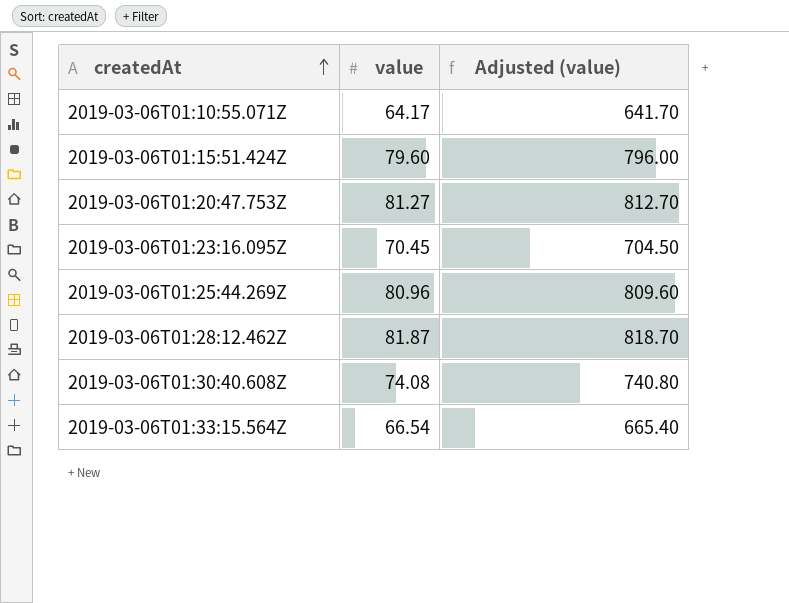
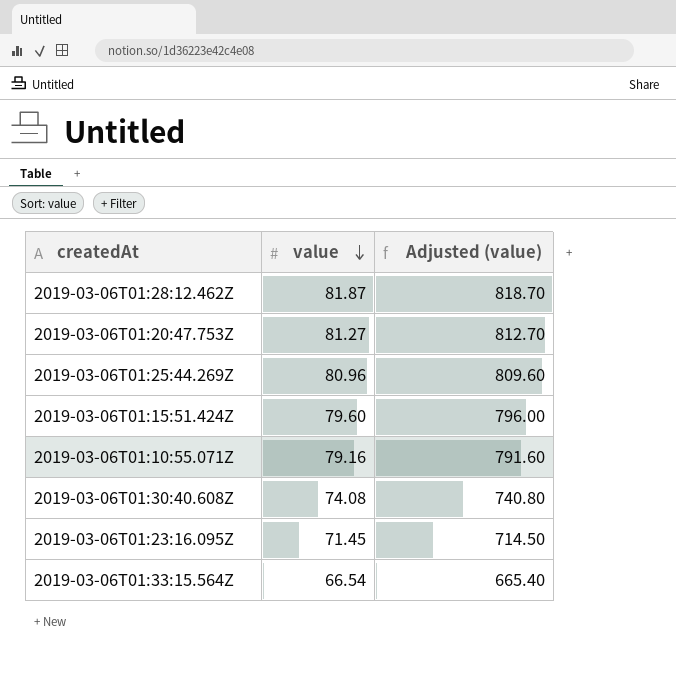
row order: createdAt ascending -> value descending
2019-03-06T01:10:55.071Z | value: 64.17 -> 79.16
2019-03-06T01:10:55.071Z | Adjusted (value): 641.70 -> 791.60
2019-03-06T01:23:16.095Z | value: 70.45 -> 71.45
2019-03-06T01:23:16.095Z | Adjusted (value): 704.50 -> 714.50

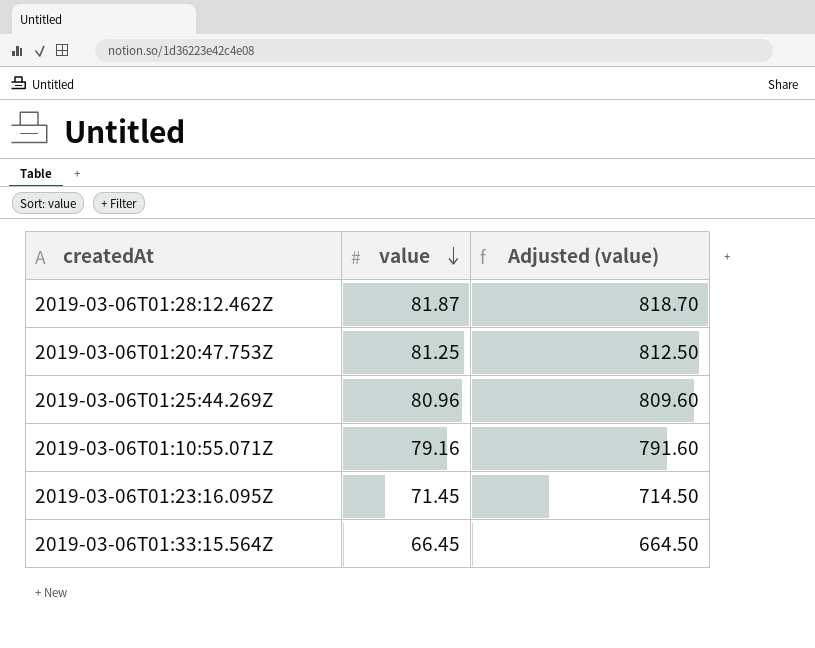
row 2019-03-06T01:15:51.424Z: 79.60 | 796.00 -> none
row 2019-03-06T01:30:40.608Z: 74.08 | 740.80 -> none
2019-03-06T01:20:47.753Z | value: 81.27 -> 81.25
2019-03-06T01:20:47.753Z | Adjusted (value): 812.70 -> 812.50
2019-03-06T01:33:15.564Z | value: 66.54 -> 66.45
2019-03-06T01:33:15.564Z | Adjusted (value): 665.40 -> 664.50

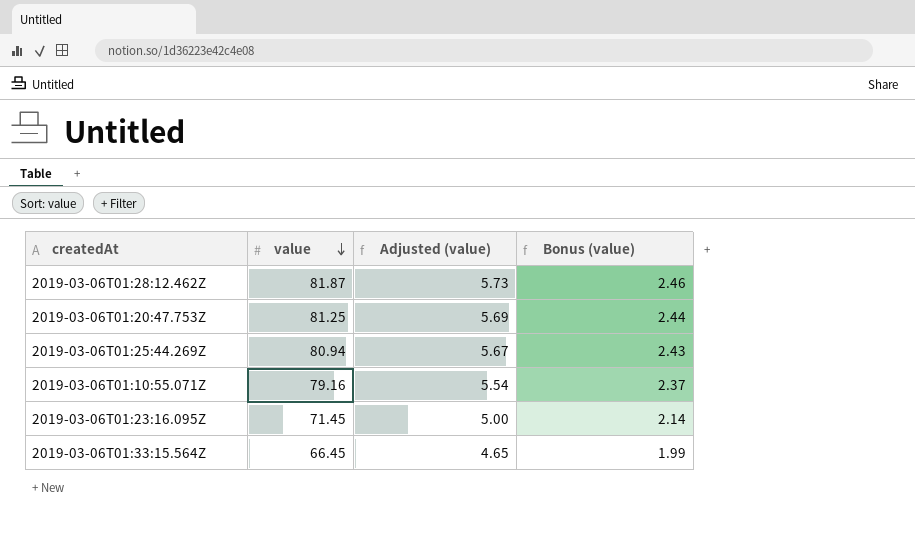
column Adjusted (value) | formula: [value] * 10 -> [value] * 0.07
column Bonus (value) | formula: none -> [value] * 0.03
2019-03-06T01:25:44.269Z | value: 80.96 -> 80.94

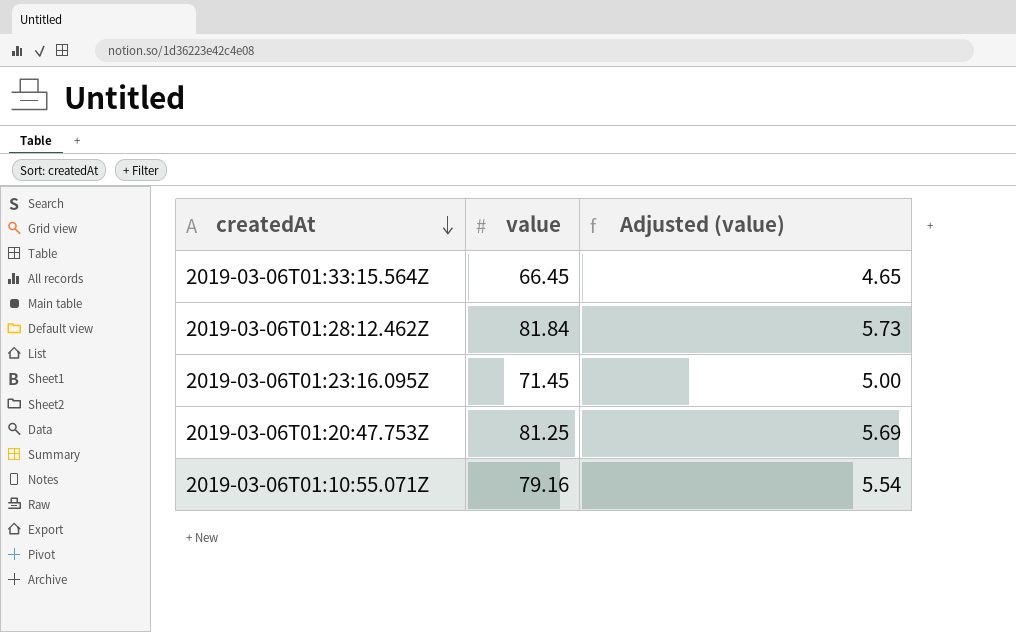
row order: value descending -> createdAt descending
column Bonus (value) | formula: [value] * 0.03 -> none
row 2019-03-06T01:25:44.269Z: 80.94 | 5.67 | 2.43 -> none
2019-03-06T01:28:12.462Z | value: 81.87 -> 81.84

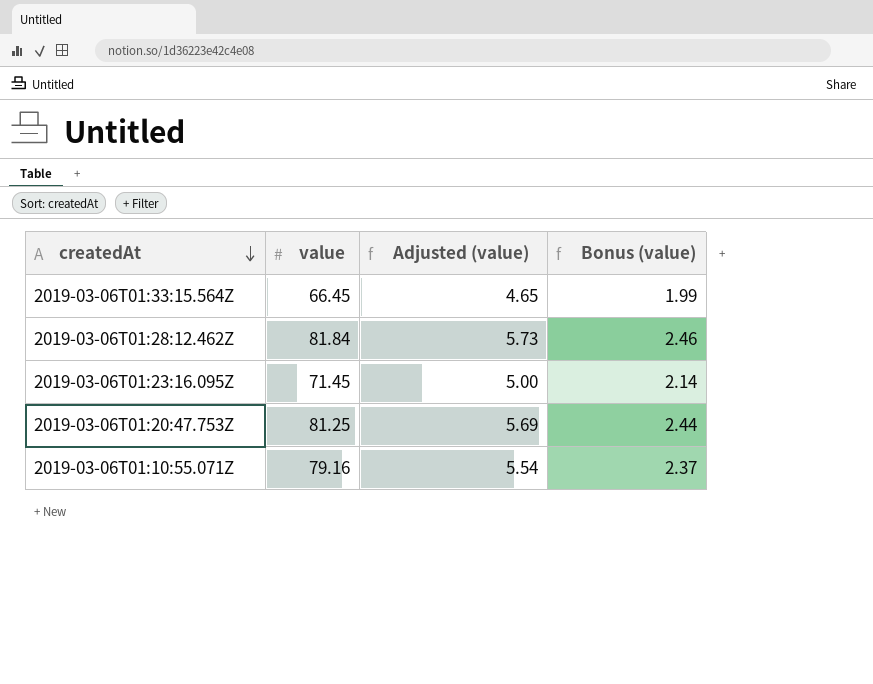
column Bonus (value) | formula: none -> [value] * 0.03

